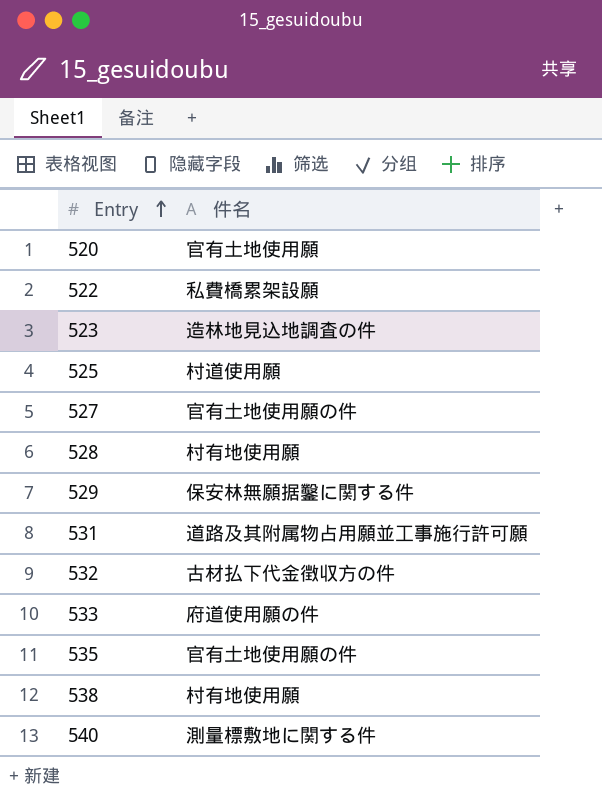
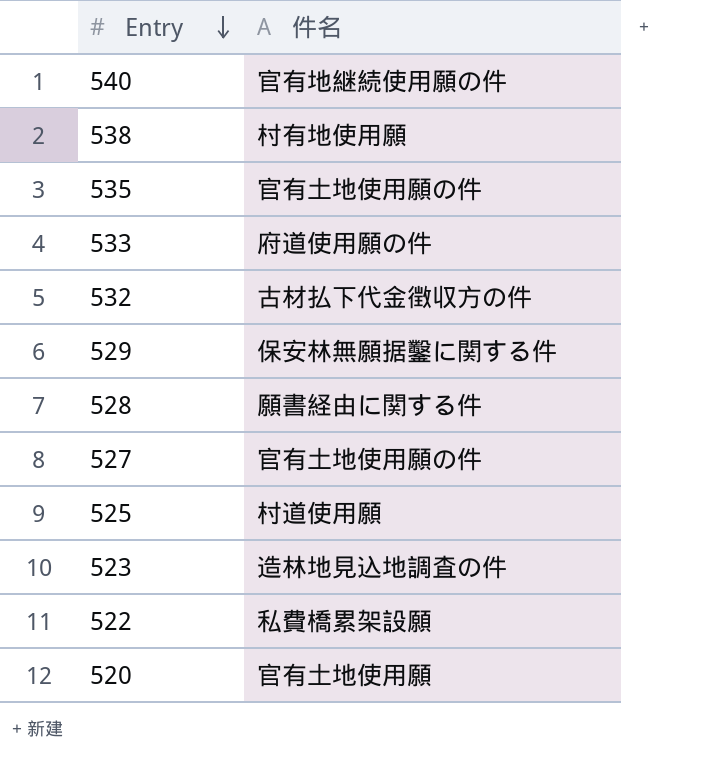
row order: Entry ascending -> Entry descending
row 531: 道路及其附属物占用願並工事施行許可願 -> none
540 | 件名: 測量標敷地に関する件 -> 官有地継続使用願の件
528 | 件名: 村有地使用願 -> 願書経由に関する件

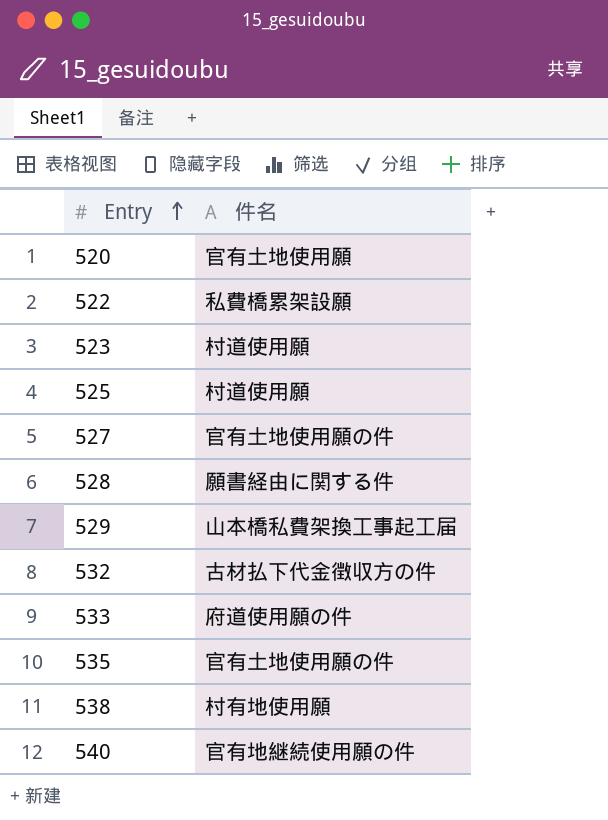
row order: Entry descending -> Entry ascending
523 | 件名: 造林地見込地調査の件 -> 村道使用願
529 | 件名: 保安林無願据鑿に関する件 -> 山本橋私費架換工事起工届

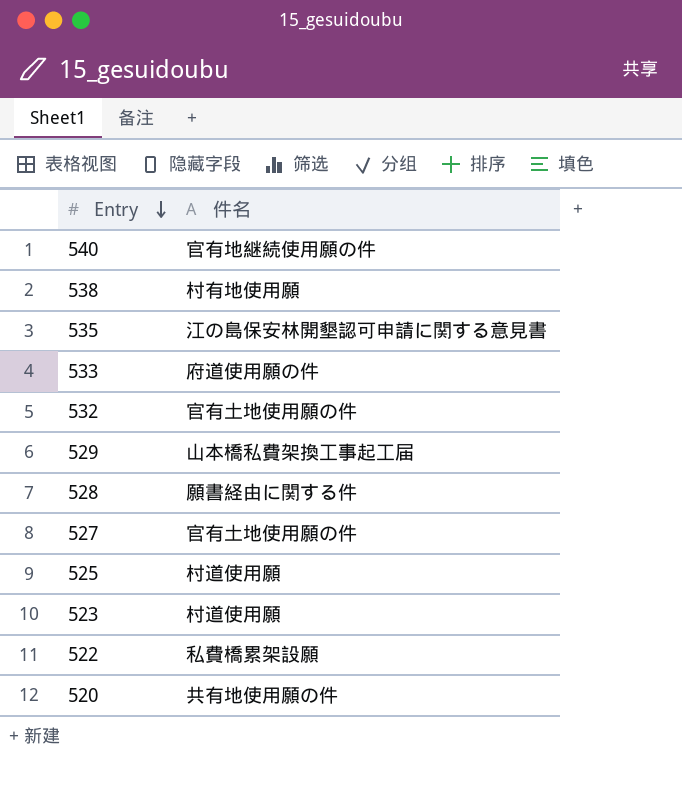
row order: Entry ascending -> Entry descending
535 | 件名: 官有土地使用願の件 -> 江の島保安林開墾認可申請に関する意見書
532 | 件名: 古材払下代金徴収方の件 -> 官有土地使用願の件
520 | 件名: 官有土地使用願 -> 共有地使用願の件

